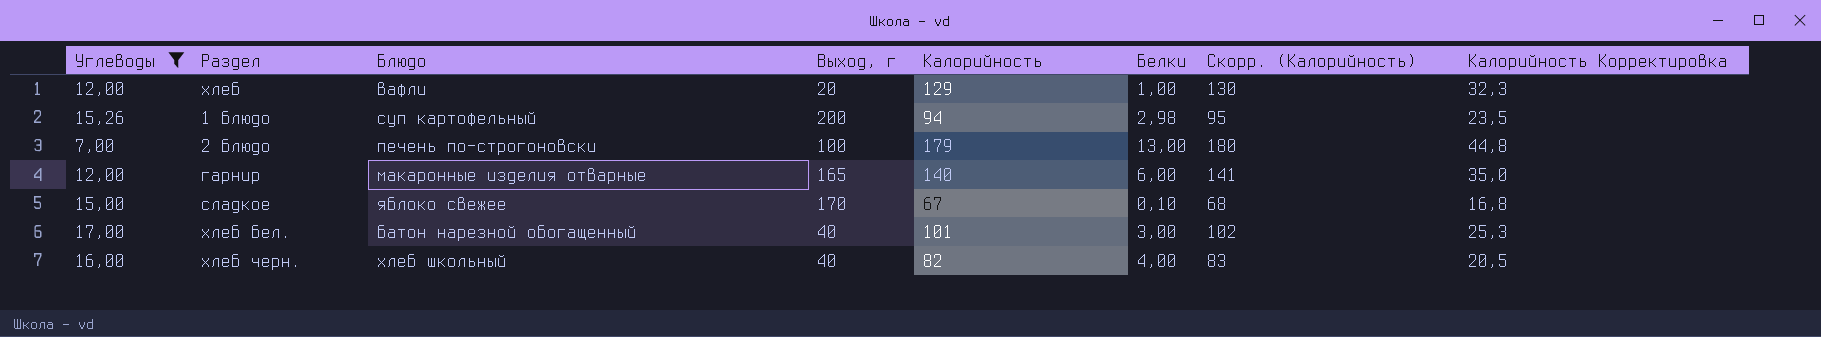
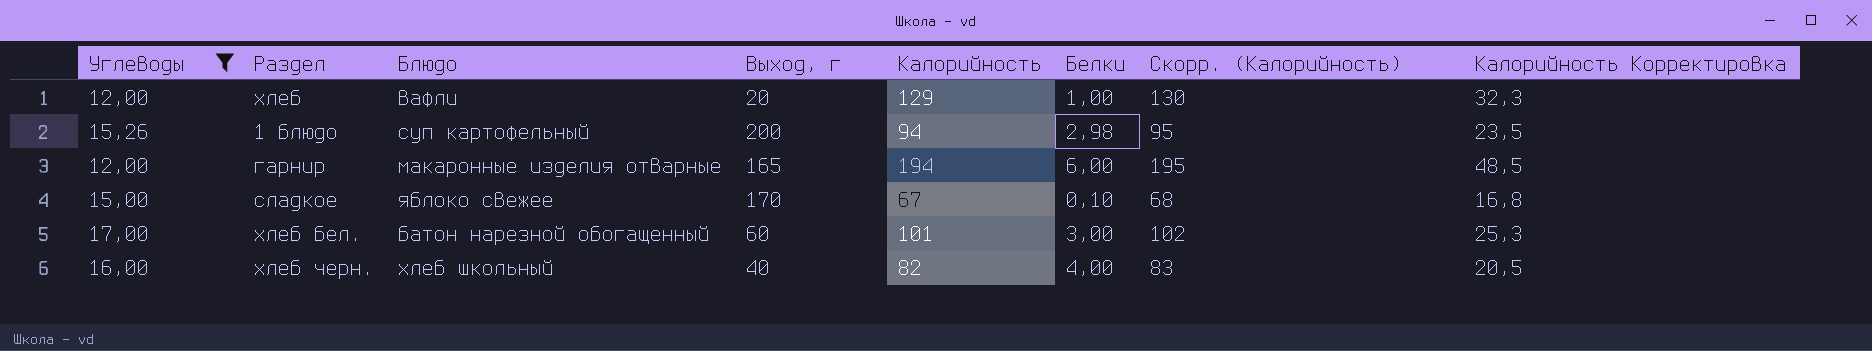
row 2 блюдо: 7,00 | печень по-строгоновски | 100 | 179 | 13,00 | 180 | 44,8 -> none
гарнир | Калорийность: 140 -> 194
гарнир | Скорр. (Калорийность): 141 -> 195
гарнир | Калорийность Корректировка: 35,0 -> 48,5
хлеб бел. | Выход, г: 40 -> 60

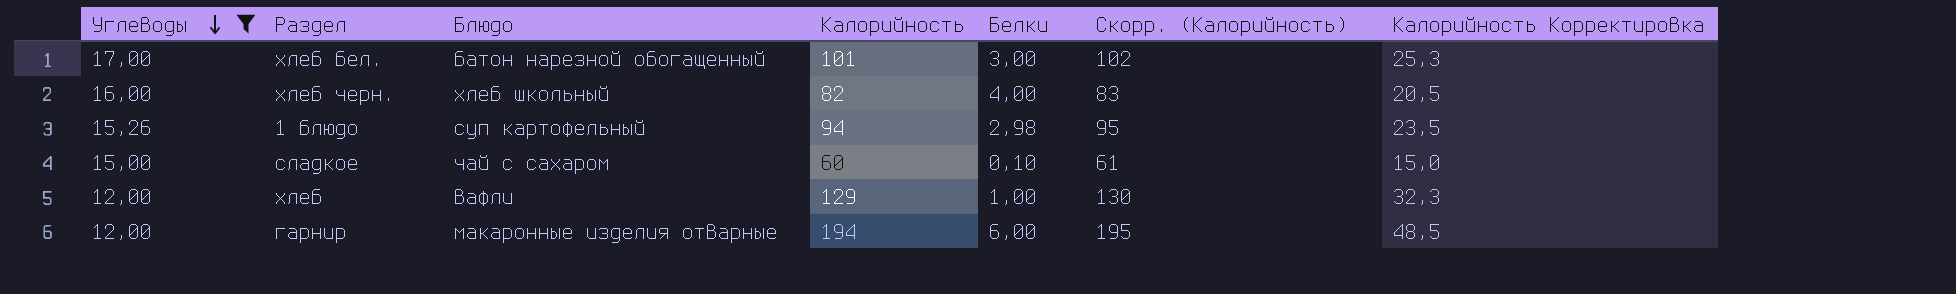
row order: none -> Углеводы descending
column Выход, г | position: 4 -> none
сладкое | Блюдо: яблоко свежее -> чай с сахаром
сладкое | Калорийность: 67 -> 60
сладкое | Скорр. (Калорийность): 68 -> 61
сладкое | Калорийность Корректировка: 16,8 -> 15,0

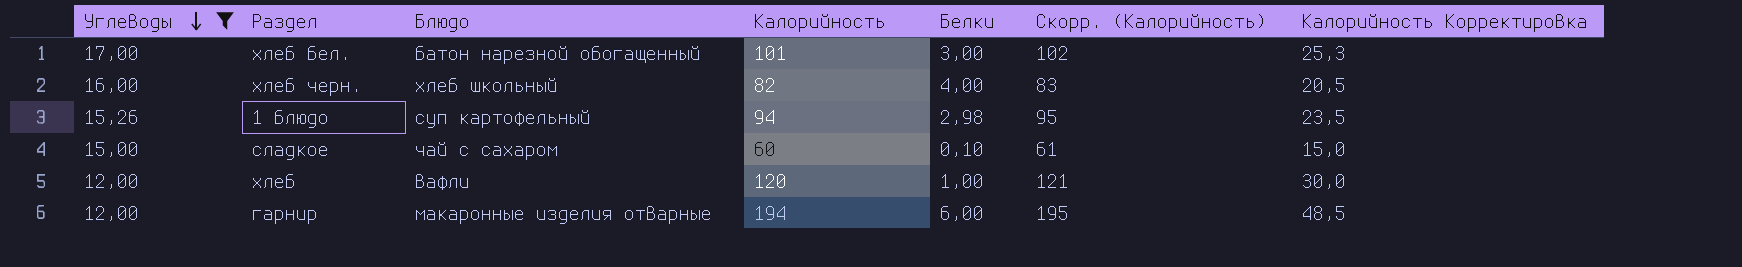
хлеб | Калорийность: 129 -> 120
хлеб | Скорр. (Калорийность): 130 -> 121
хлеб | Калорийность Корректировка: 32,3 -> 30,0

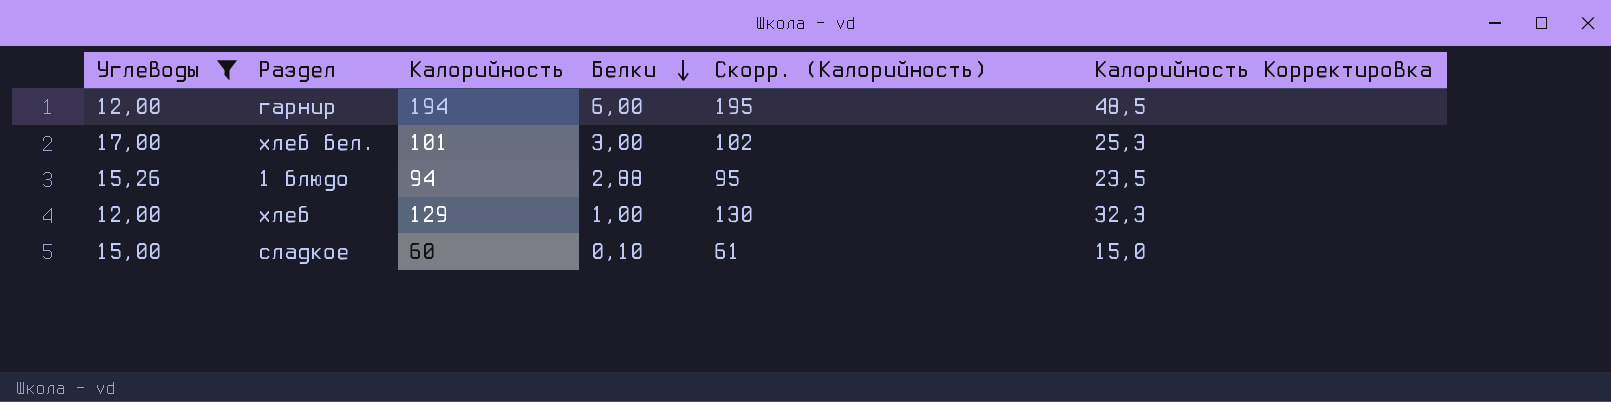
row order: Углеводы descending -> Белки descending
column Блюдо | position: 3 -> none
row хлеб черн.: 16,00 | хлеб школьный | 82 | 4,00 | 83 | 20,5 -> none
1 блюдо | Белки: 2,98 -> 2,88
хлеб | Калорийность: 120 -> 129
хлеб | Скорр. (Калорийность): 121 -> 130
хлеб | Калорийность Корректировка: 30,0 -> 32,3

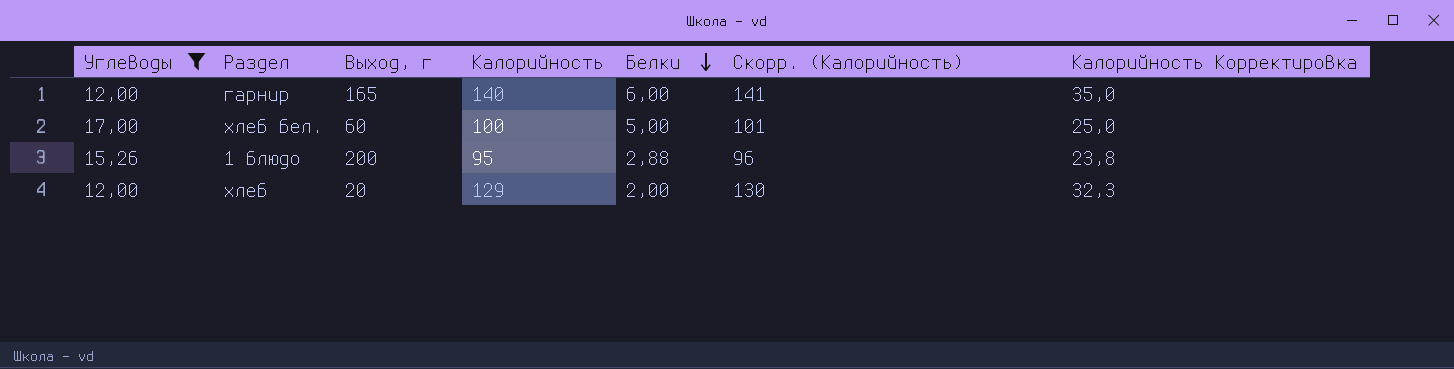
column Выход, г | position: none -> 3
row сладкое: 15,00 | 60 | 0,10 | 61 | 15,0 -> none
гарнир | Калорийность: 194 -> 140
гарнир | Скорр. (Калорийность): 195 -> 141
гарнир | Калорийность Корректировка: 48,5 -> 35,0
хлеб бел. | Калорийность: 101 -> 100
хлеб бел. | Белки: 3,00 -> 5,00
хлеб бел. | Скорр. (Калорийность): 102 -> 101
хлеб бел. | Калорийность Корректировка: 25,3 -> 25,0
1 блюдо | Калорийность: 94 -> 95
1 блюдо | Скорр. (Калорийность): 95 -> 96
1 блюдо | Калорийность Корректировка: 23,5 -> 23,8
хлеб | Белки: 1,00 -> 2,00

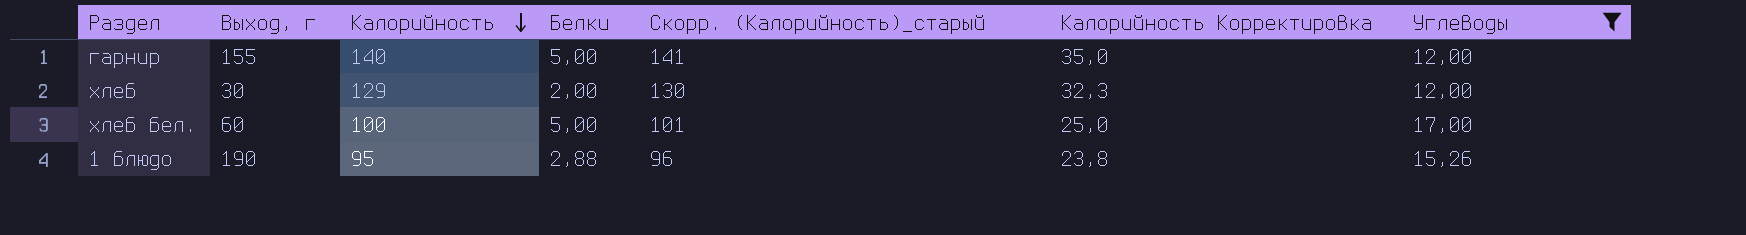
row order: Белки descending -> Калорийность descending
column name: Скорр. (Калорийность) -> Скорр. (Калорийность)_старый
column Углеводы | position: 1 -> 7
гарнир | Выход, г: 165 -> 155
гарнир | Белки: 6,00 -> 5,00
хлеб | Выход, г: 20 -> 30
1 блюдо | Выход, г: 200 -> 190

